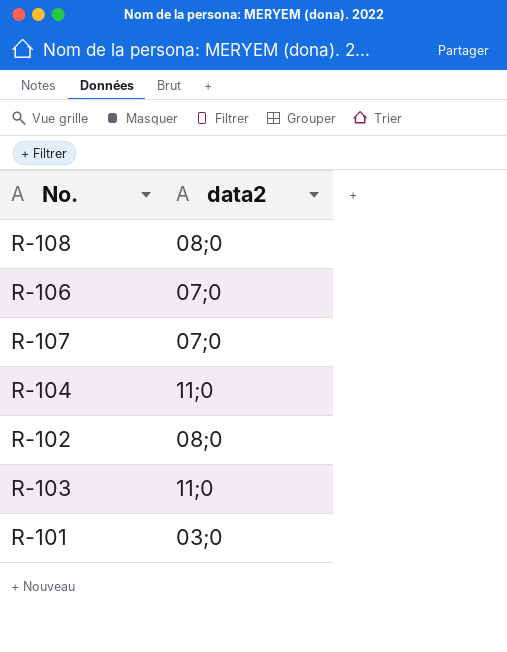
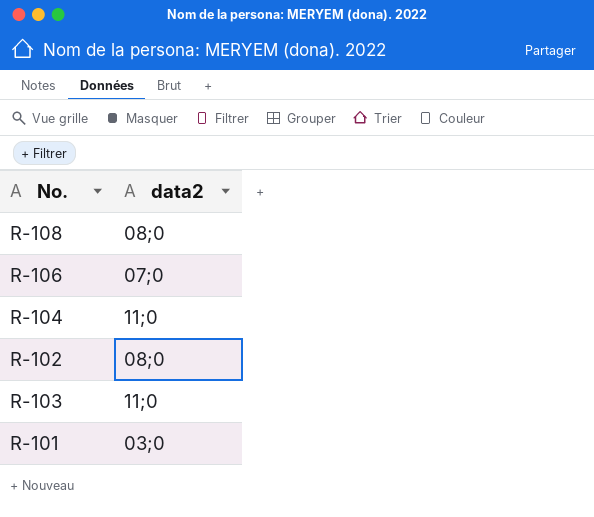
row R-107: 07;0 -> none

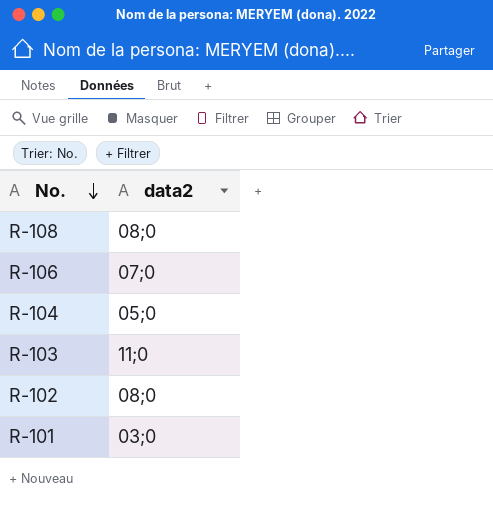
row order: none -> No. descending
R-104 | data2: 11;0 -> 05;0

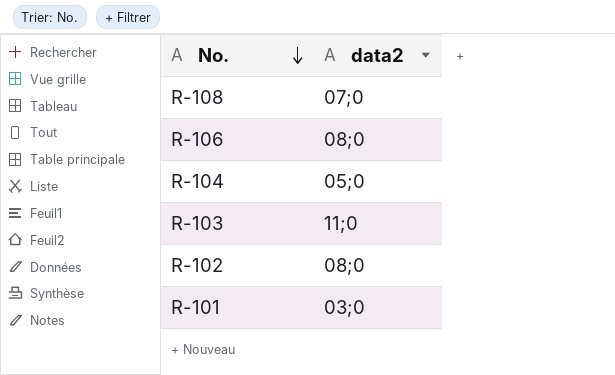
R-108 | data2: 08;0 -> 07;0
R-106 | data2: 07;0 -> 08;0

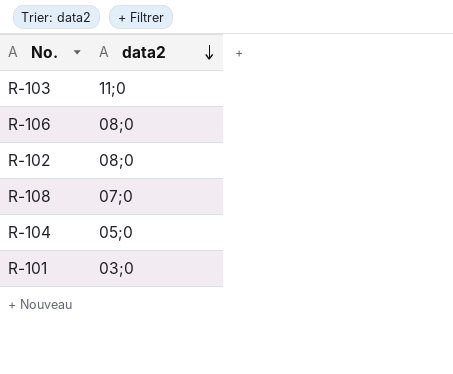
row order: No. descending -> data2 descending

